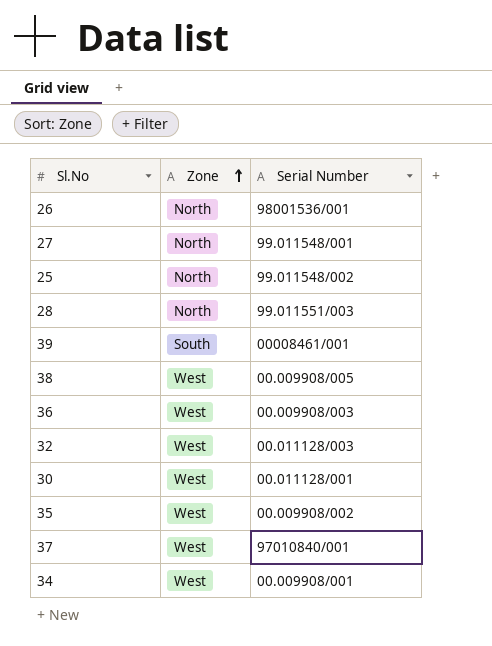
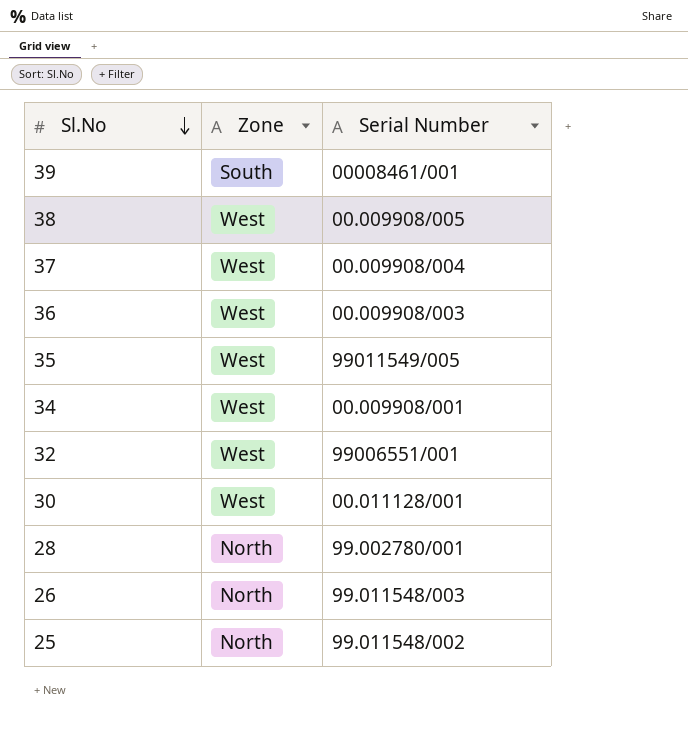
row order: Zone ascending -> Sl.No descending
row 27: North | 99.011548/001 -> none
37 | Serial Number: 97010840/001 -> 00.009908/004
35 | Serial Number: 00.009908/002 -> 99011549/005
32 | Serial Number: 00.011128/003 -> 99006551/001
28 | Serial Number: 99.011551/003 -> 99.002780/001
26 | Serial Number: 98001536/001 -> 99.011548/003

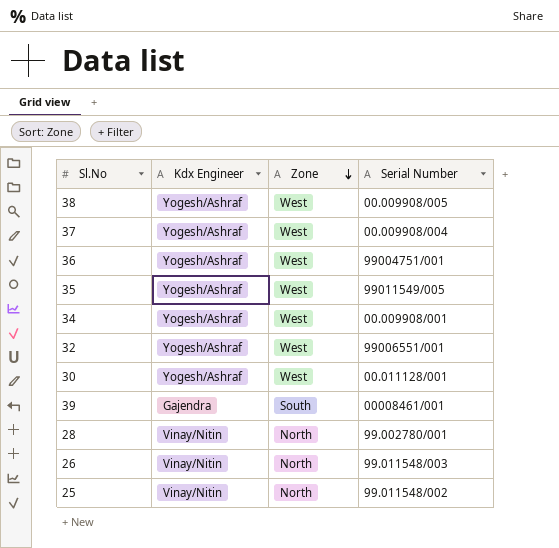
row order: Sl.No descending -> Zone descending
column Kdx Engineer | position: none -> 2
36 | Serial Number: 00.009908/003 -> 99004751/001

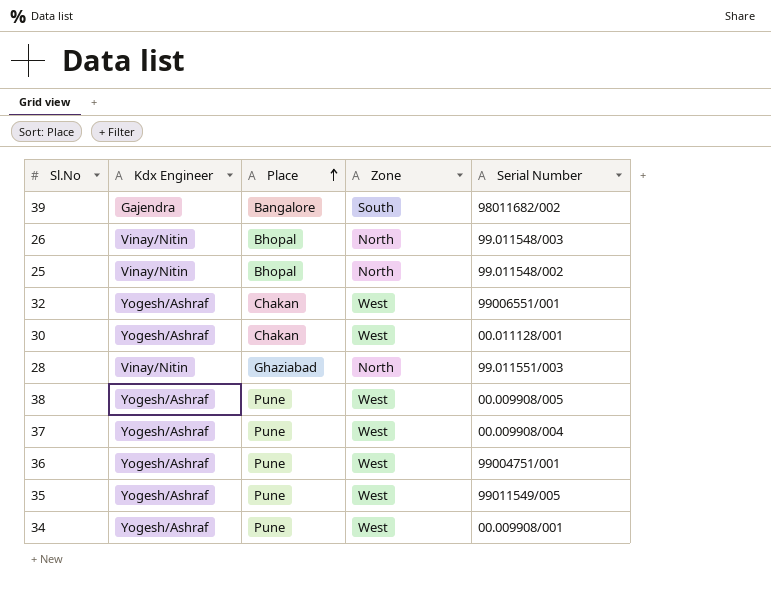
row order: Zone descending -> Place ascending
column Place | position: none -> 3
39 | Serial Number: 00008461/001 -> 98011682/002
28 | Serial Number: 99.002780/001 -> 99.011551/003

